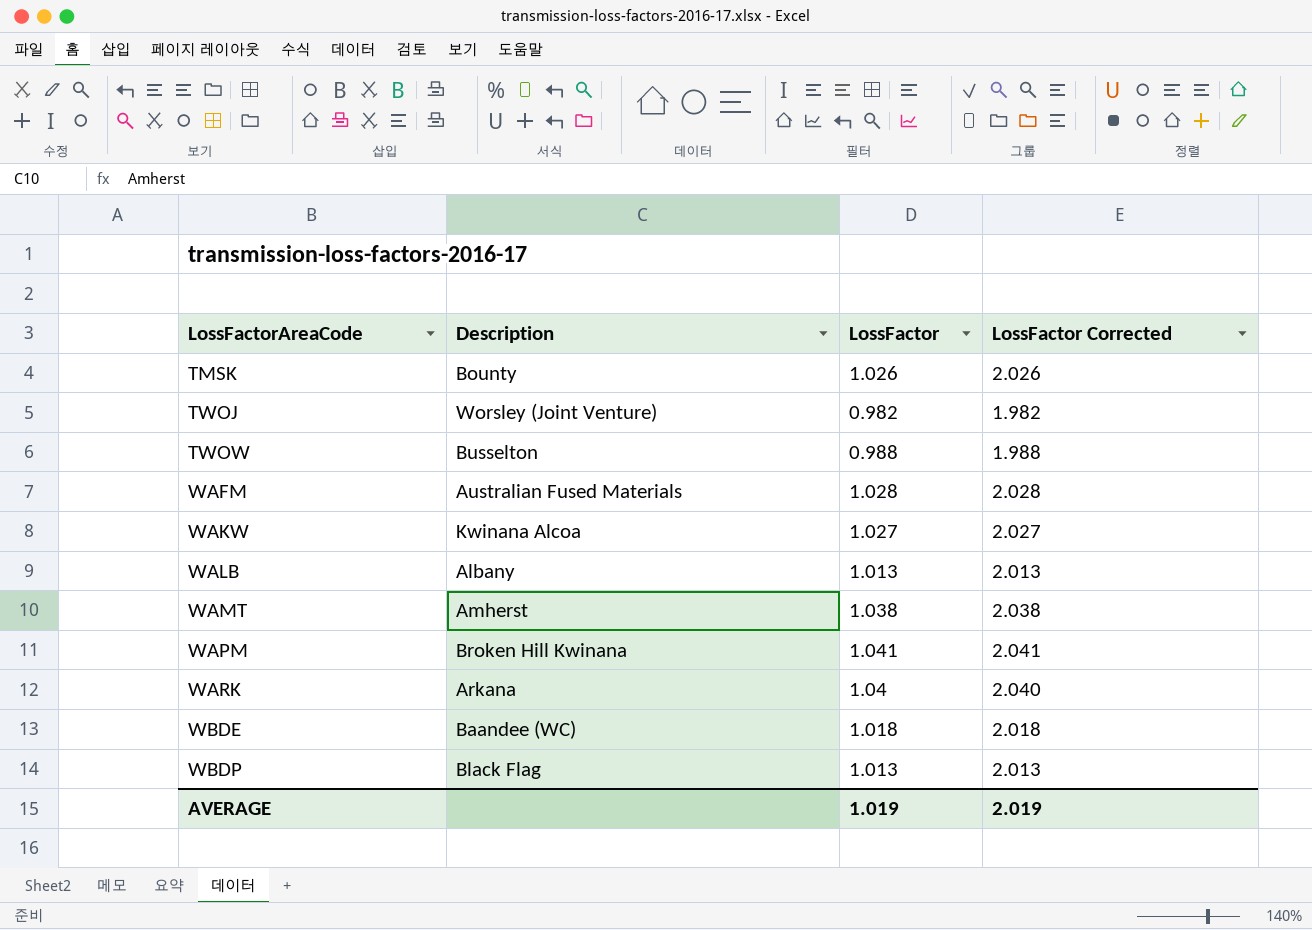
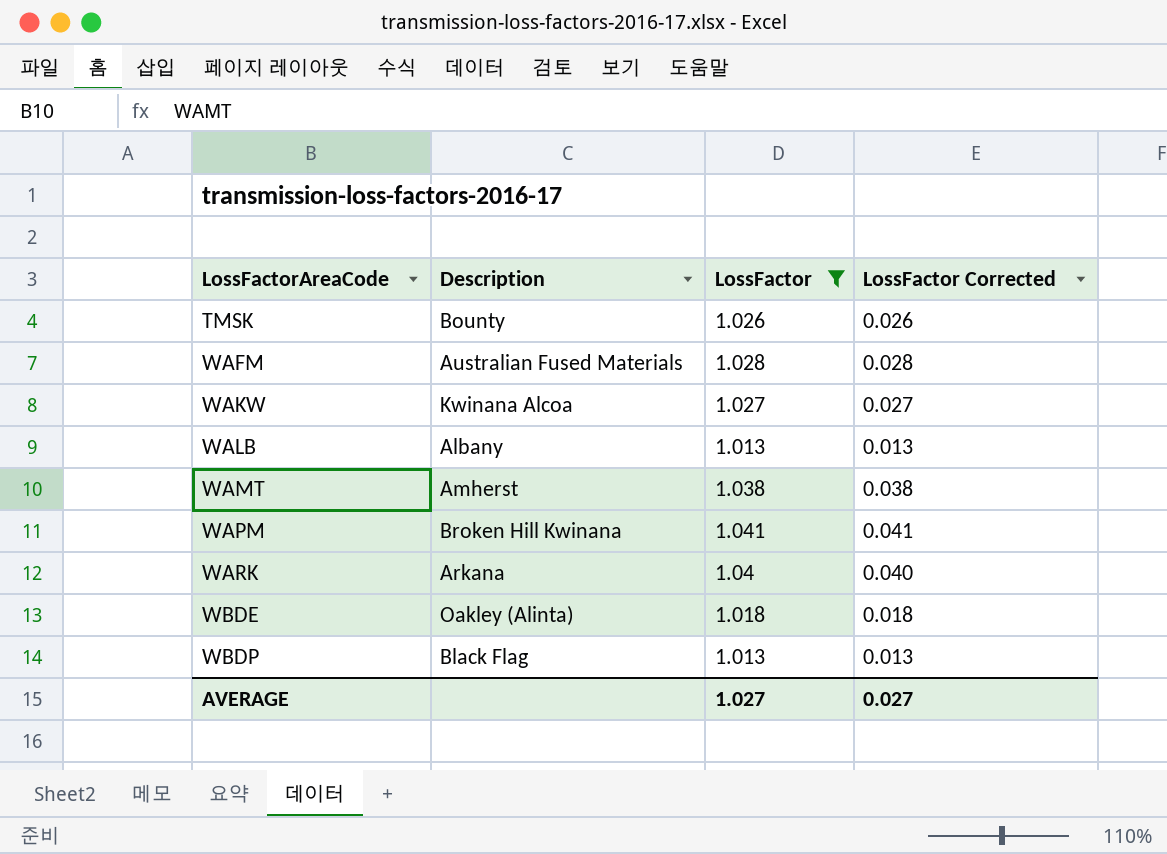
filter: none -> LossFactor >= 1.013
column LossFactor Corrected | formula: [LossFactor] + 1 -> [LossFactor] - 1
WBDE | Description: Baandee (WC) -> Oakley (Alinta)
AVERAGE | LossFactor: 1.019 -> 1.027
AVERAGE | LossFactor Corrected: 2.019 -> 0.027

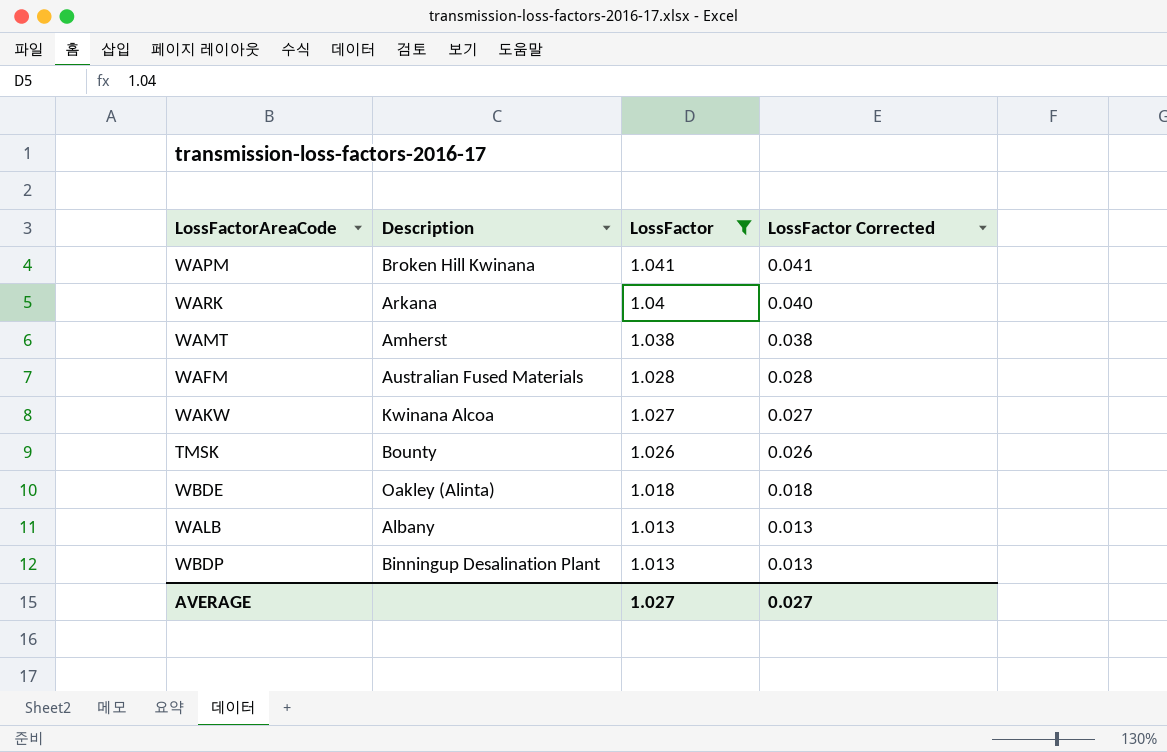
row order: LossFactorAreaCode ascending -> LossFactor descending
WBDP | Description: Black Flag -> Binningup Desalination Plant

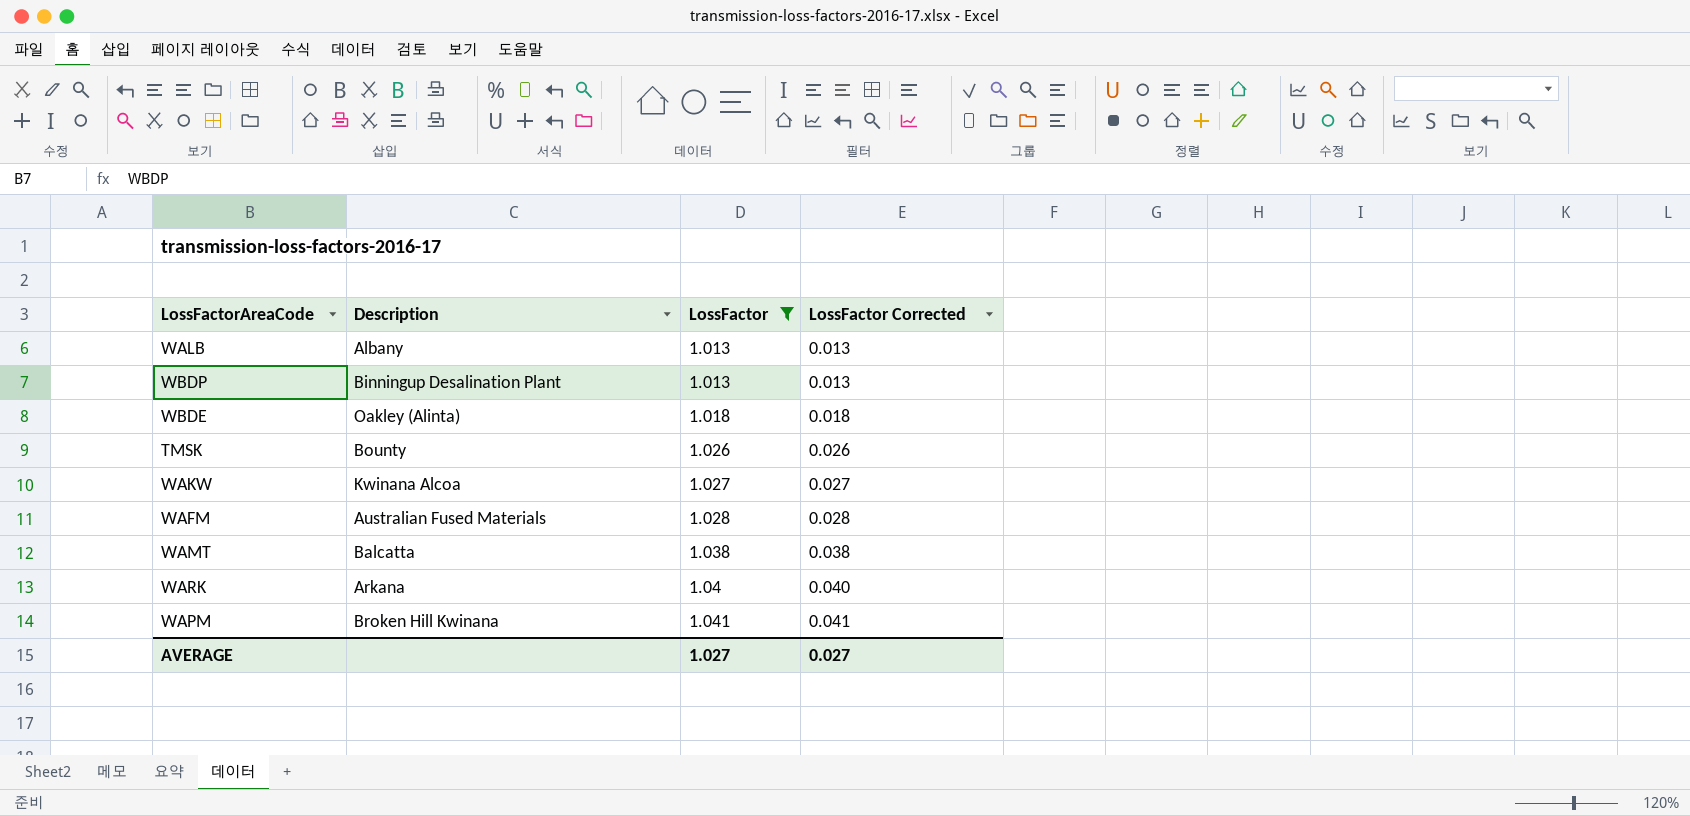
row order: LossFactor descending -> LossFactor ascending
WAMT | Description: Amherst -> Balcatta

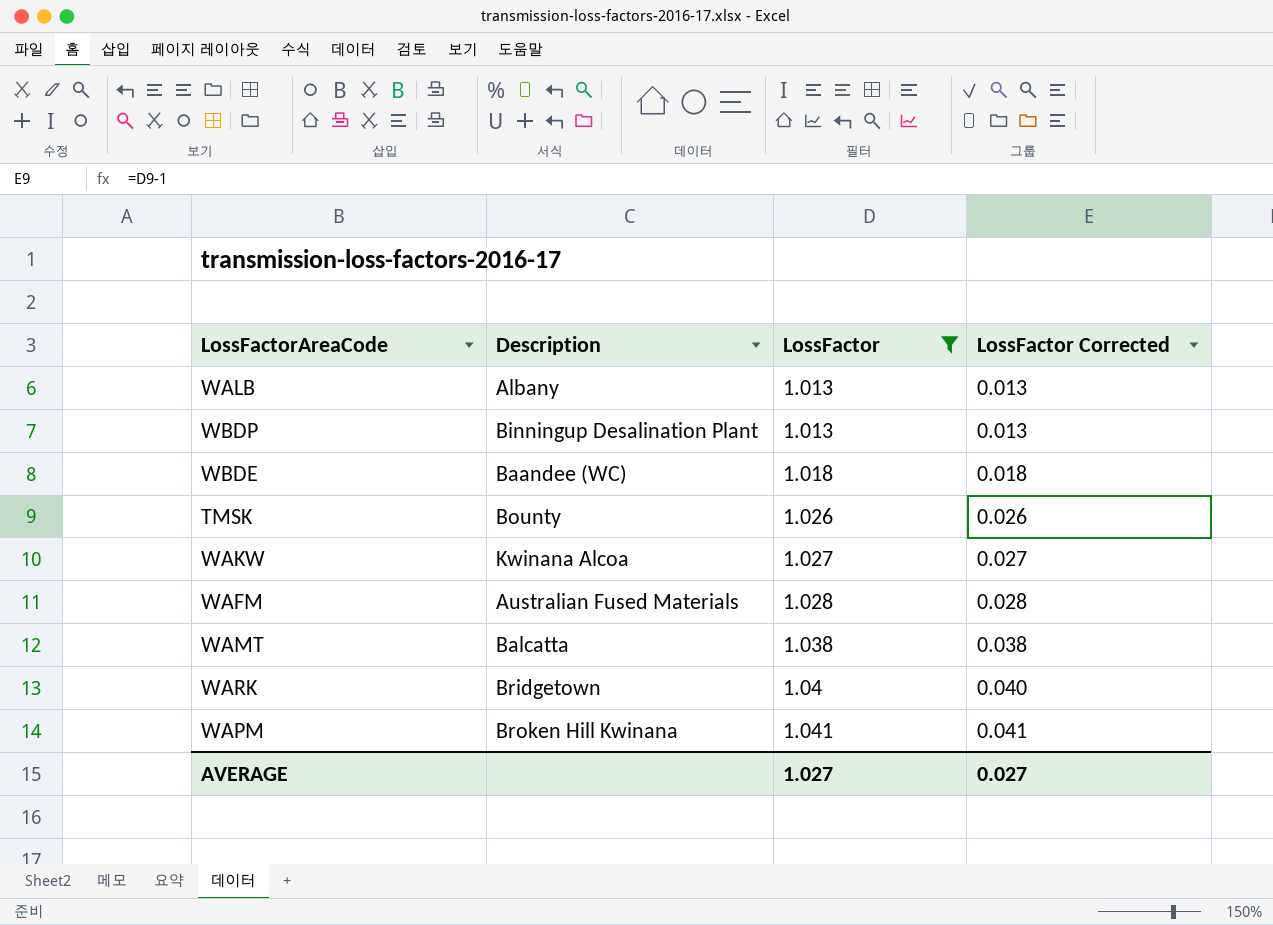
WBDE | Description: Oakley (Alinta) -> Baandee (WC)
WARK | Description: Arkana -> Bridgetown

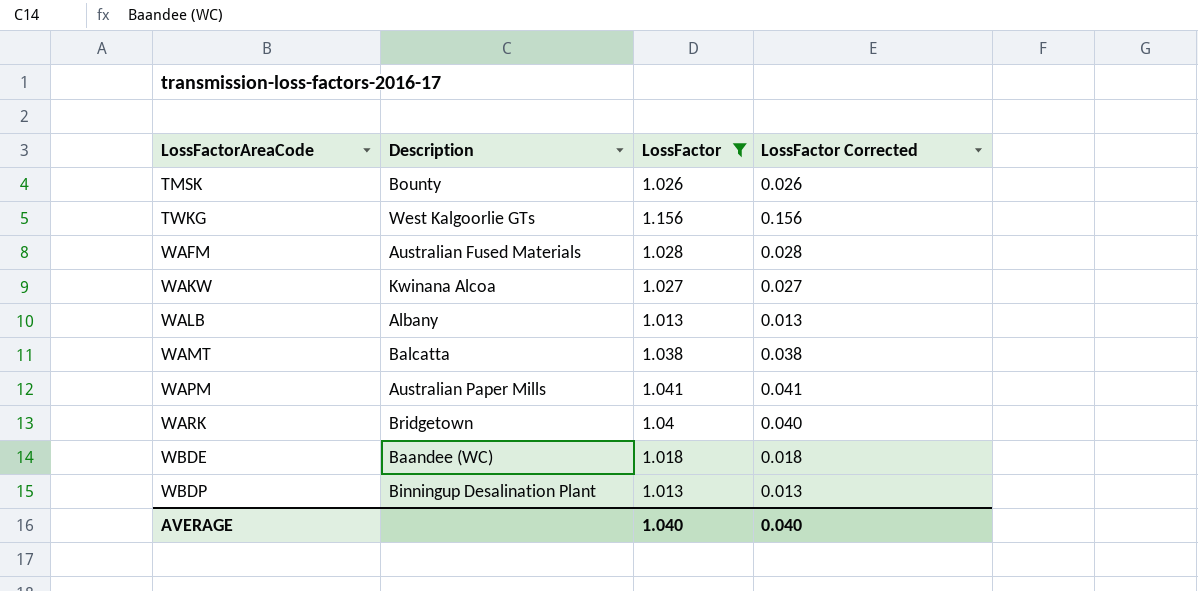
row order: LossFactor ascending -> LossFactorAreaCode ascending
row TWKG: none -> West Kalgoorlie GTs | 1.156 | 0.156
WAPM | Description: Broken Hill Kwinana -> Australian Paper Mills
AVERAGE | LossFactor: 1.027 -> 1.040
AVERAGE | LossFactor Corrected: 0.027 -> 0.040

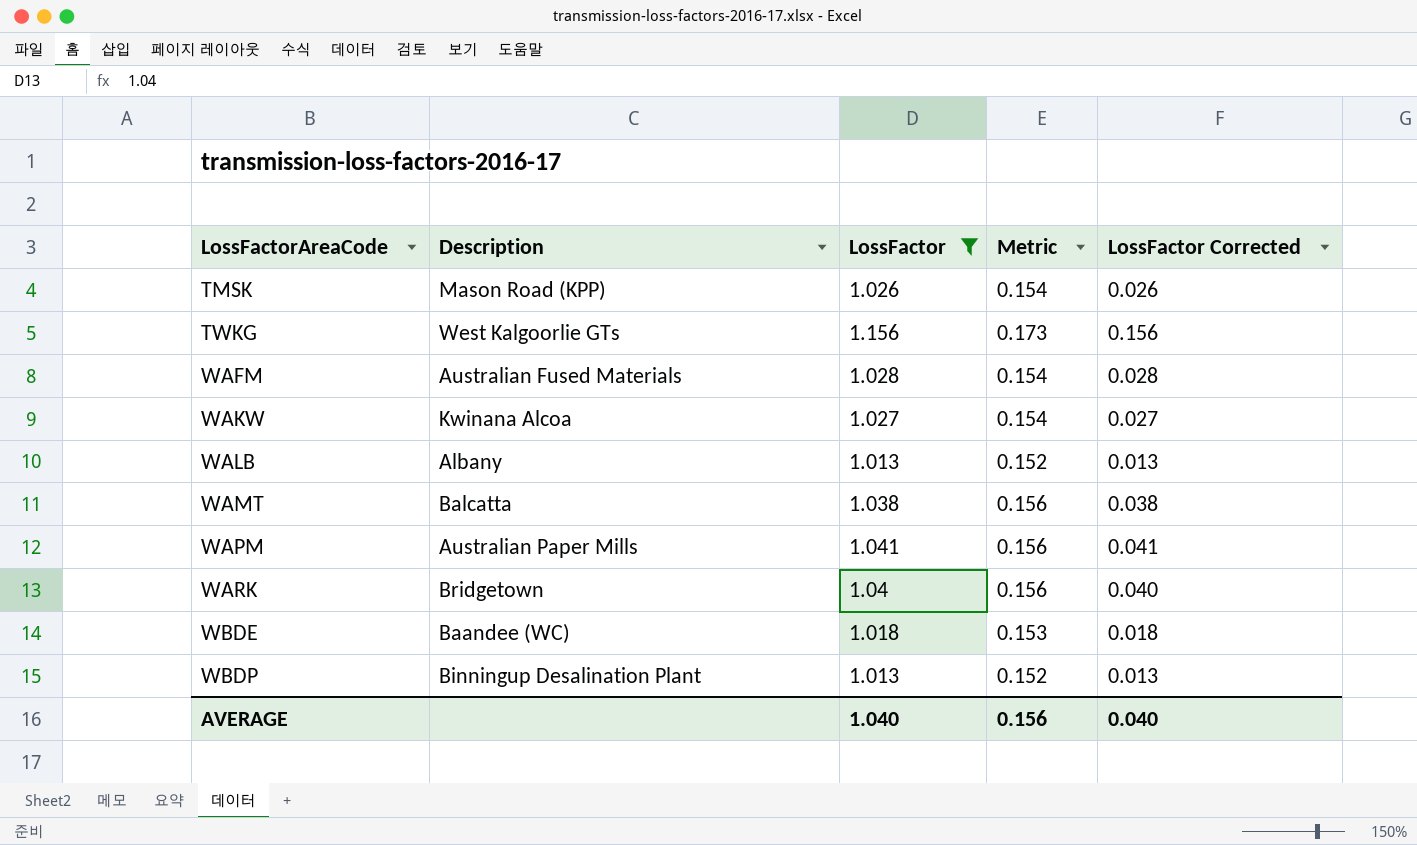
column Metric | formula: none -> [LossFactor] * 0.15
TMSK | Description: Bounty -> Mason Road (KPP)

